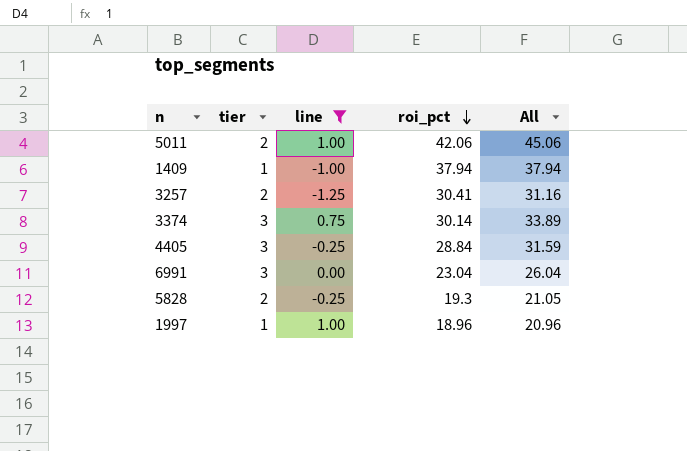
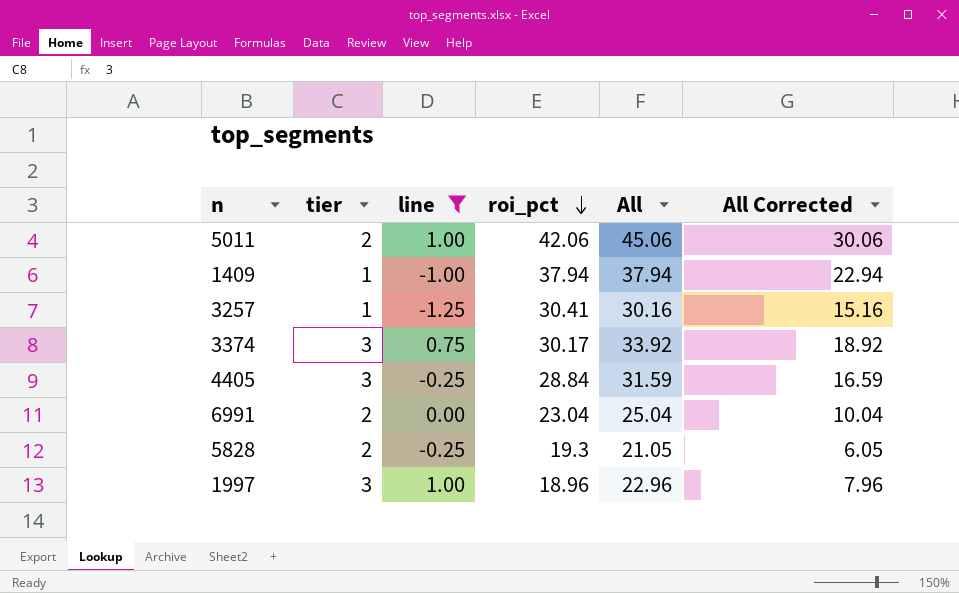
column All Corrected | formula: none -> [All] - 15
3257 | tier: 2 -> 1
3257 | All: 31.16 -> 30.16
3374 | roi_pct: 30.14 -> 30.17
3374 | All: 33.89 -> 33.92
6991 | tier: 3 -> 2
6991 | All: 26.04 -> 25.04
1997 | tier: 1 -> 3
1997 | All: 20.96 -> 22.96

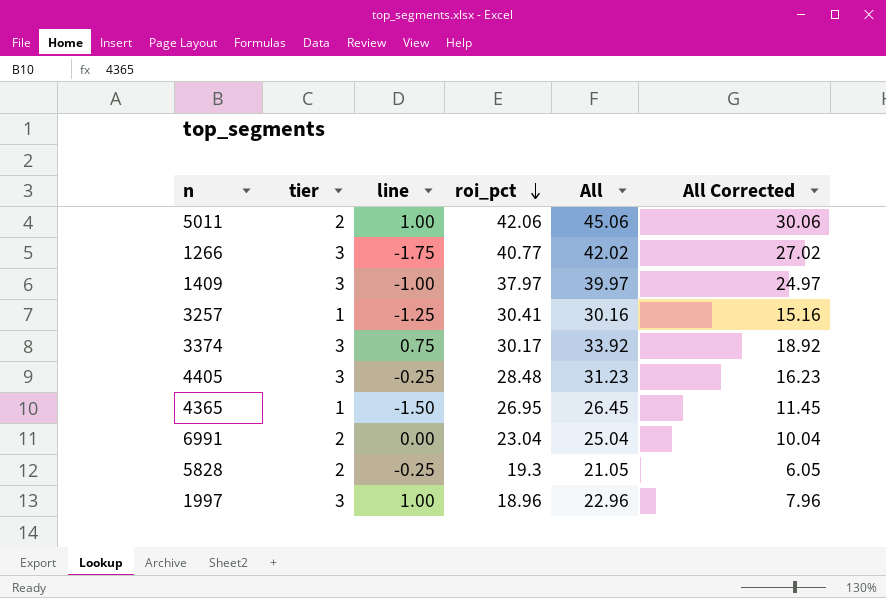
filter: line >= -1.25 -> none
1409 | tier: 1 -> 3
1409 | roi_pct: 37.94 -> 37.97
1409 | All: 37.94 -> 39.97
1409 | All Corrected: 22.94 -> 24.97
4405 | roi_pct: 28.84 -> 28.48
4405 | All: 31.59 -> 31.23
4405 | All Corrected: 16.59 -> 16.23

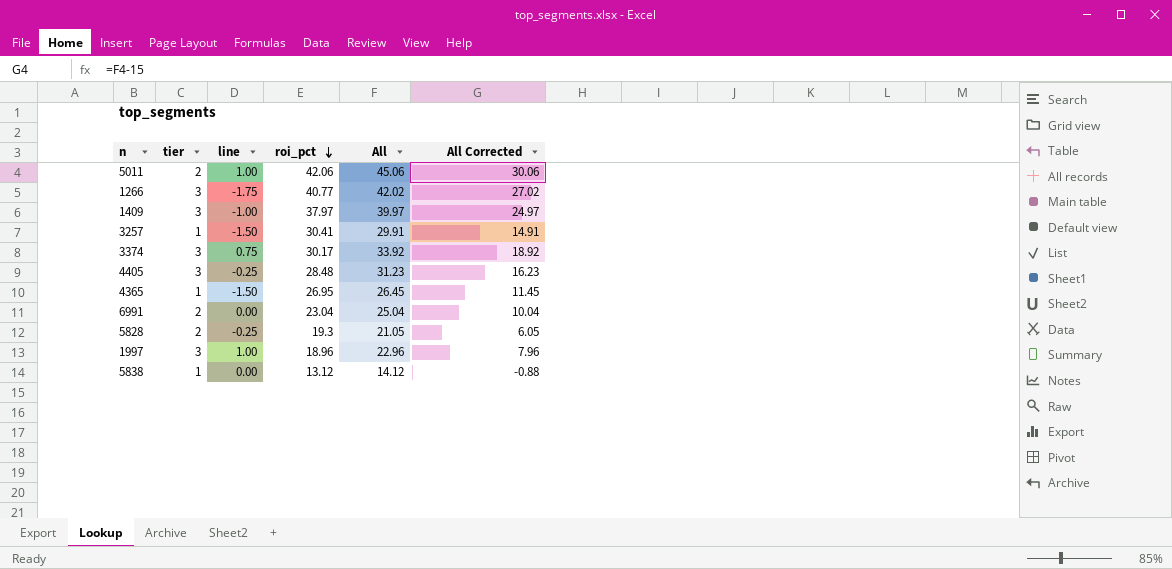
3257 | line: -1.25 -> -1.50
3257 | All: 30.16 -> 29.91
3257 | All Corrected: 15.16 -> 14.91
row 5838: none -> 1 | 0.00 | 13.12 | 14.12 | -0.88

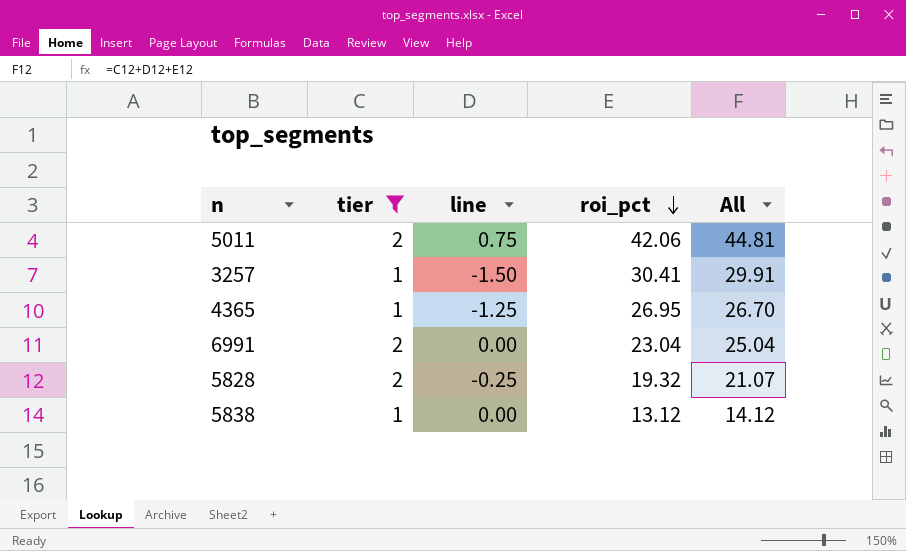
filter: none -> tier != 3
column All Corrected | formula: [All] - 15 -> none
5011 | line: 1.00 -> 0.75
5011 | All: 45.06 -> 44.81
4365 | line: -1.50 -> -1.25
4365 | All: 26.45 -> 26.70
5828 | roi_pct: 19.3 -> 19.32
5828 | All: 21.05 -> 21.07

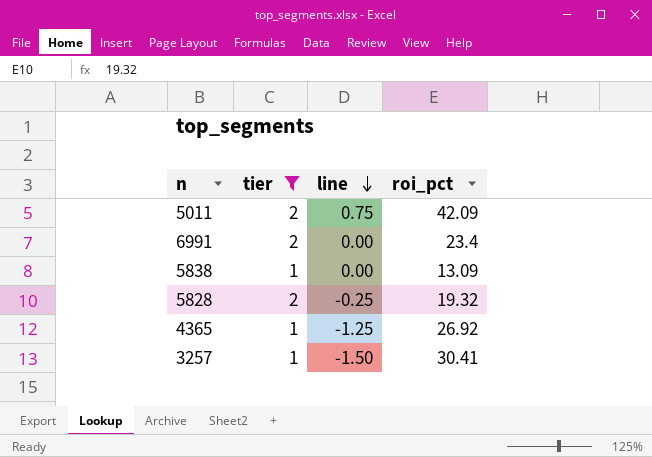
row order: roi_pct descending -> line descending
column All | formula: [tier] + [line] + [roi_pct] -> none
5011 | roi_pct: 42.06 -> 42.09
6991 | roi_pct: 23.04 -> 23.4
5838 | roi_pct: 13.12 -> 13.09
4365 | roi_pct: 26.95 -> 26.92

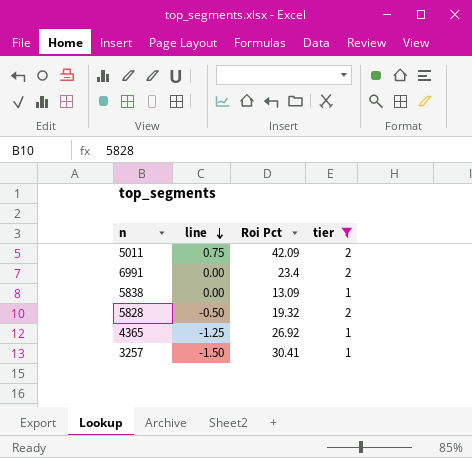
column name: roi_pct -> Roi Pct
column tier | position: 2 -> 4
5828 | line: -0.25 -> -0.50

